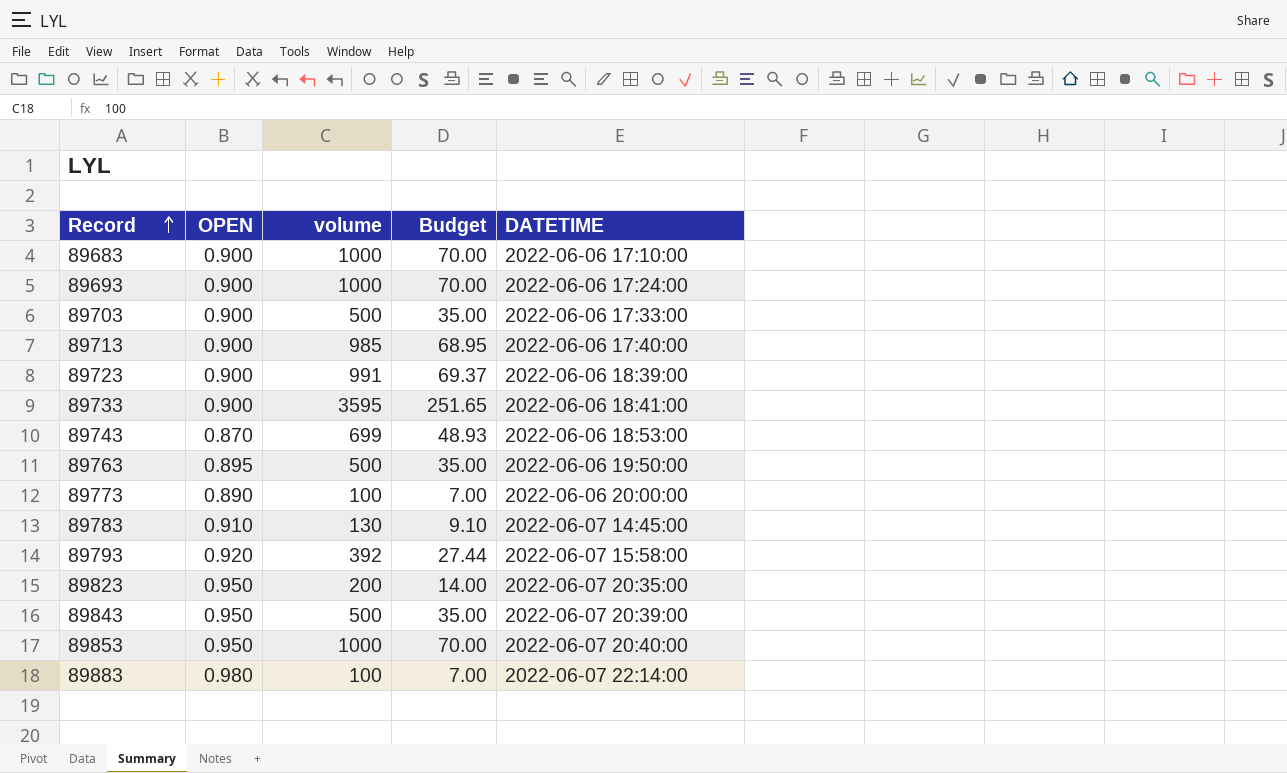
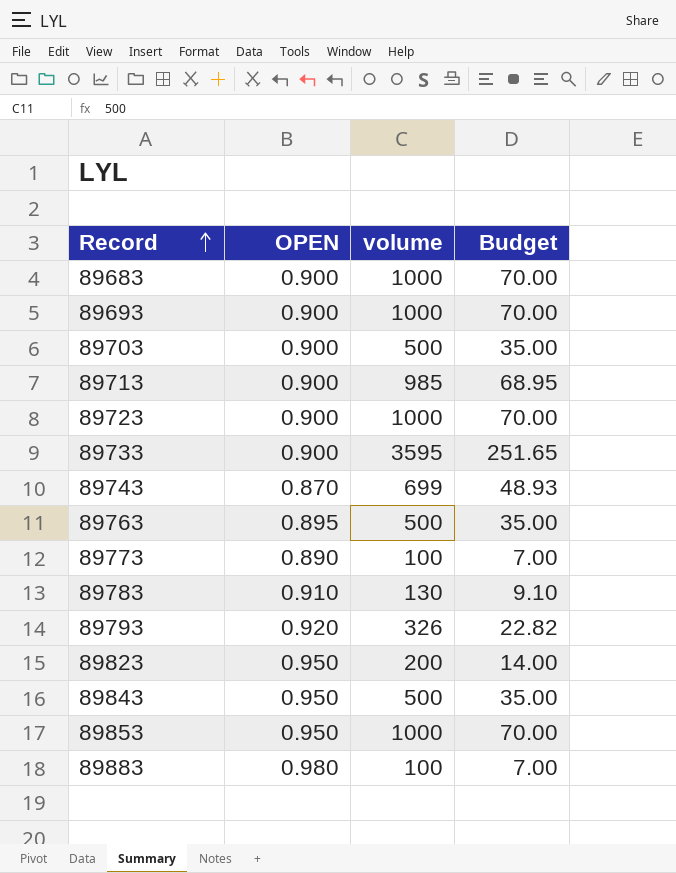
column DATETIME | position: 5 -> none
89723 | volume: 991 -> 1000
89723 | Budget: 69.37 -> 70.00
89793 | volume: 392 -> 326
89793 | Budget: 27.44 -> 22.82

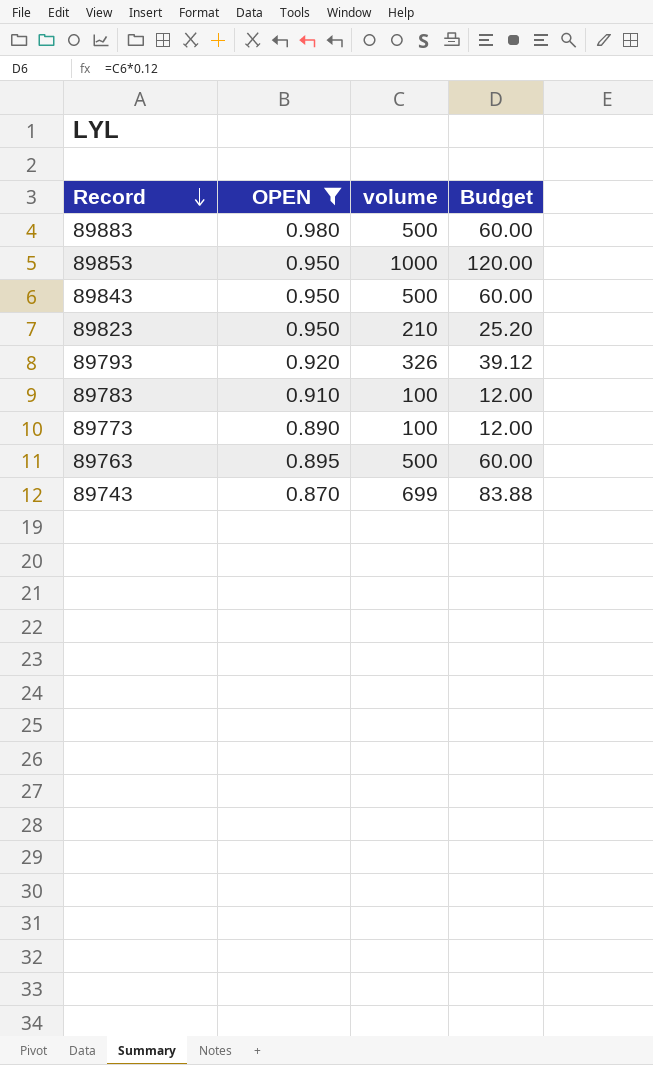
filter: none -> OPEN != 0.900
row order: Record ascending -> Record descending
column Budget | formula: [volume] * 0.07 -> [volume] * 0.12
89883 | volume: 100 -> 500
89823 | volume: 200 -> 210
89783 | volume: 130 -> 100

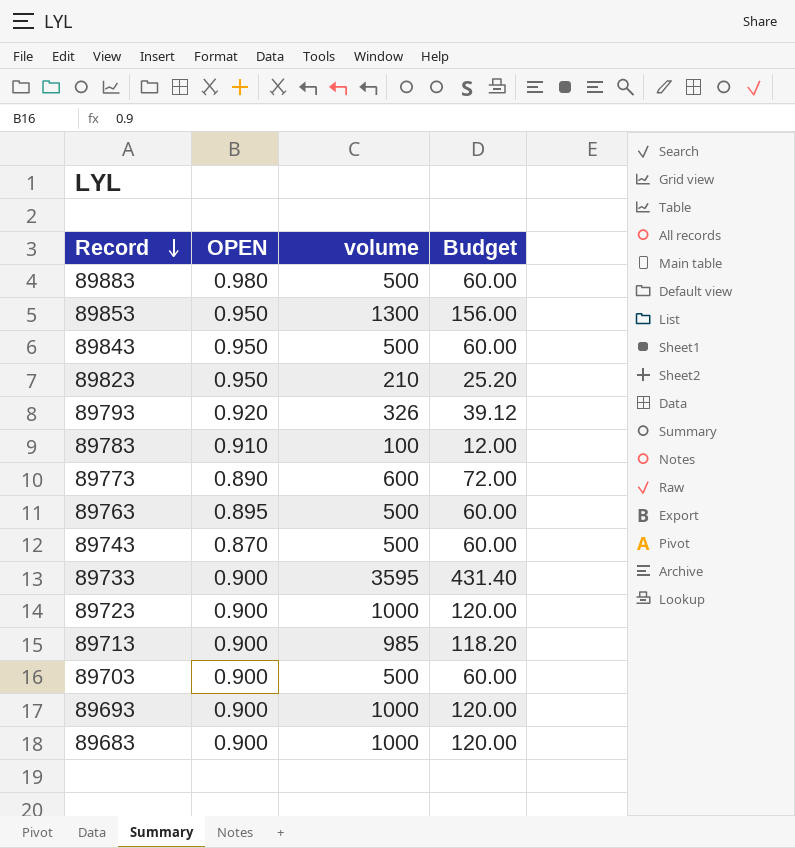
filter: OPEN != 0.900 -> none
89853 | volume: 1000 -> 1300
89853 | Budget: 120.00 -> 156.00
89773 | volume: 100 -> 600
89773 | Budget: 12.00 -> 72.00
89743 | volume: 699 -> 500
89743 | Budget: 83.88 -> 60.00

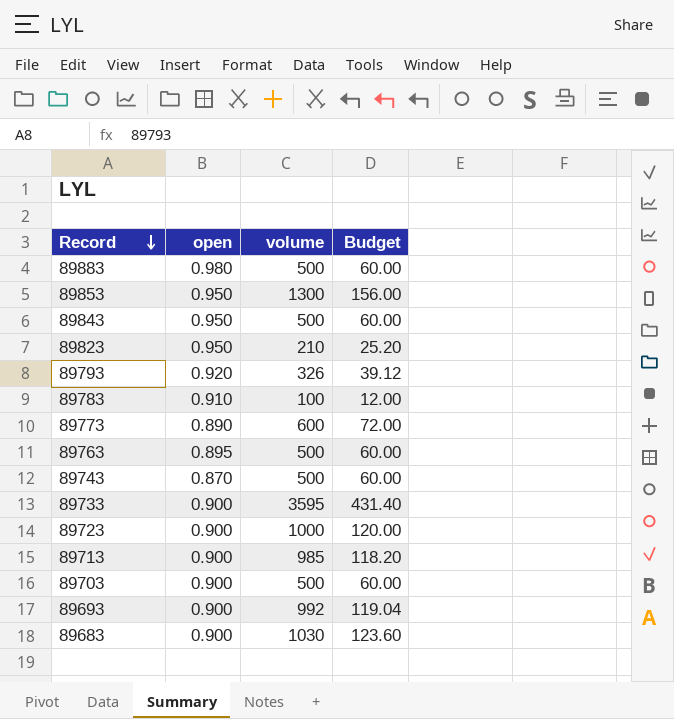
column name: OPEN -> open
89693 | volume: 1000 -> 992
89693 | Budget: 120.00 -> 119.04
89683 | volume: 1000 -> 1030
89683 | Budget: 120.00 -> 123.60

